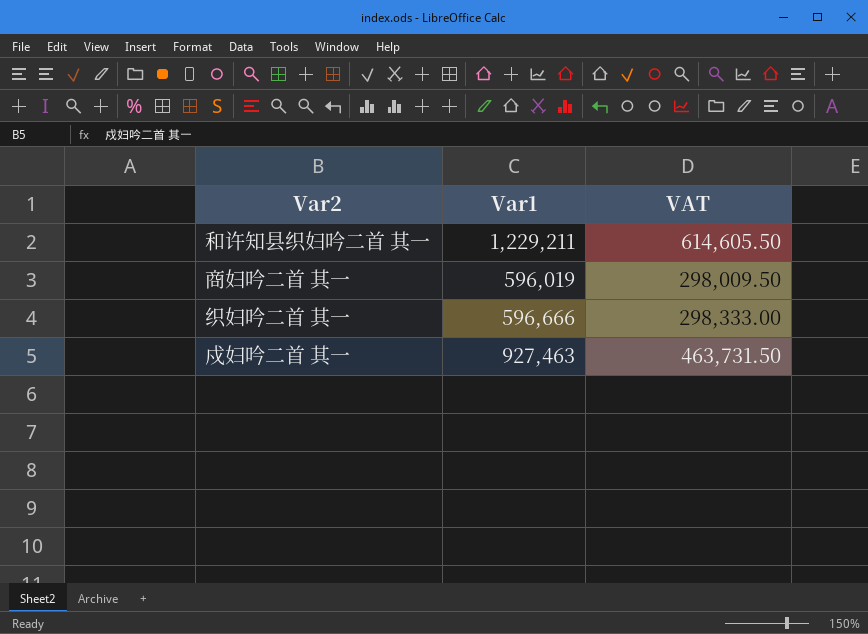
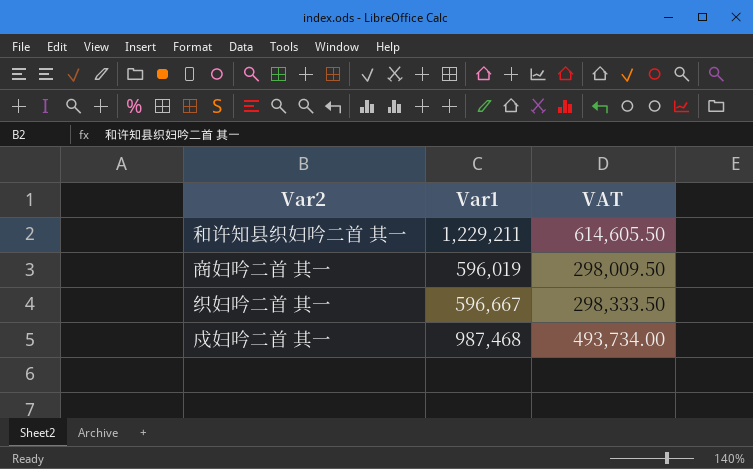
织妇吟二首 其一 | Var1: 596,666 -> 596,667
织妇吟二首 其一 | VAT: 298,333.00 -> 298,333.50
戍妇吟二首 其一 | Var1: 927,463 -> 987,468
戍妇吟二首 其一 | VAT: 463,731.50 -> 493,734.00

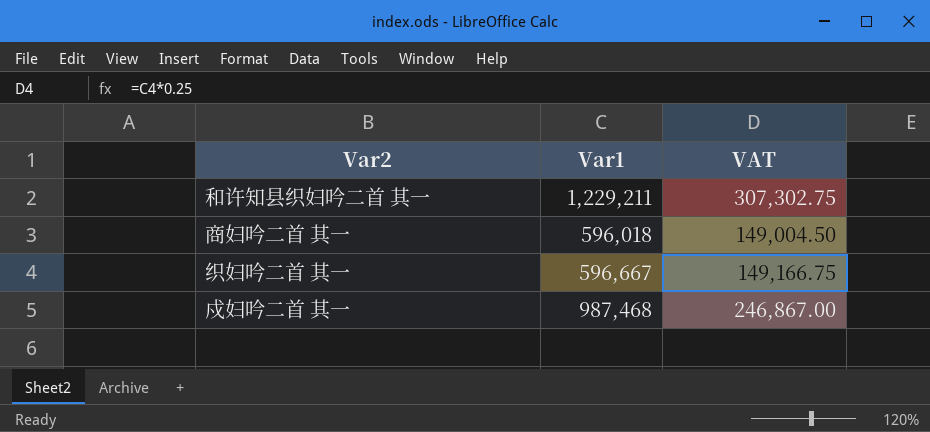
column VAT | formula: [Var1] * 0.5 -> [Var1] * 0.25
商妇吟二首 其一 | Var1: 596,019 -> 596,018

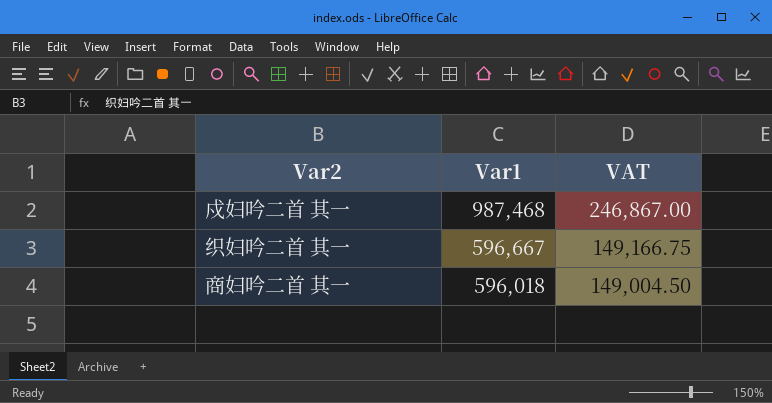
row order: none -> Var1 descending
row 和许知县织妇吟二首 其一: 1,229,211 | 307,302.75 -> none

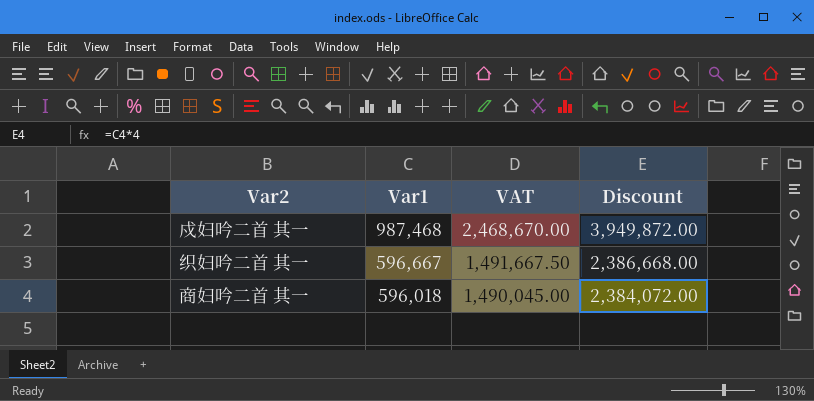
column VAT | formula: [Var1] * 0.25 -> [Var1] * 2.5
column Discount | formula: none -> [Var1] * 4

